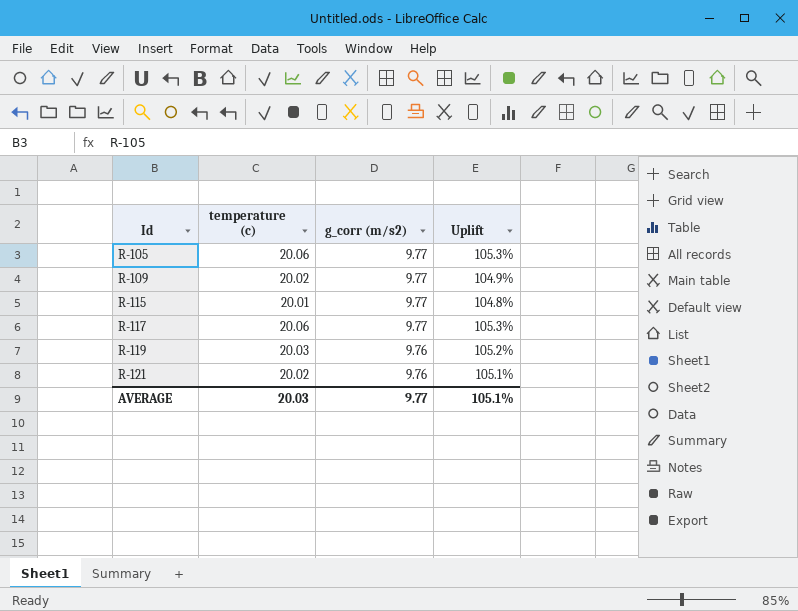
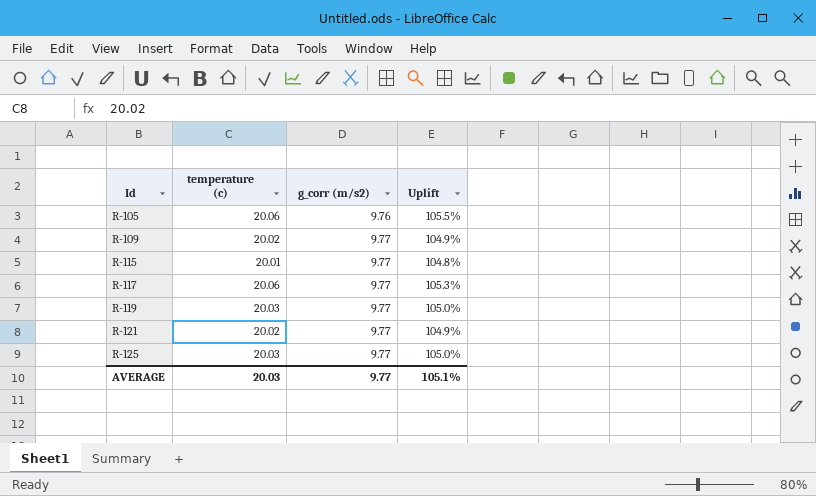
R-105 | g_corr (m/s2): 9.77 -> 9.76
R-105 | Uplift: 105.3% -> 105.5%
R-119 | g_corr (m/s2): 9.76 -> 9.77
R-119 | Uplift: 105.2% -> 105.0%
R-121 | g_corr (m/s2): 9.76 -> 9.77
R-121 | Uplift: 105.1% -> 104.9%
row R-125: none -> 20.03 | 9.77 | 105.0%

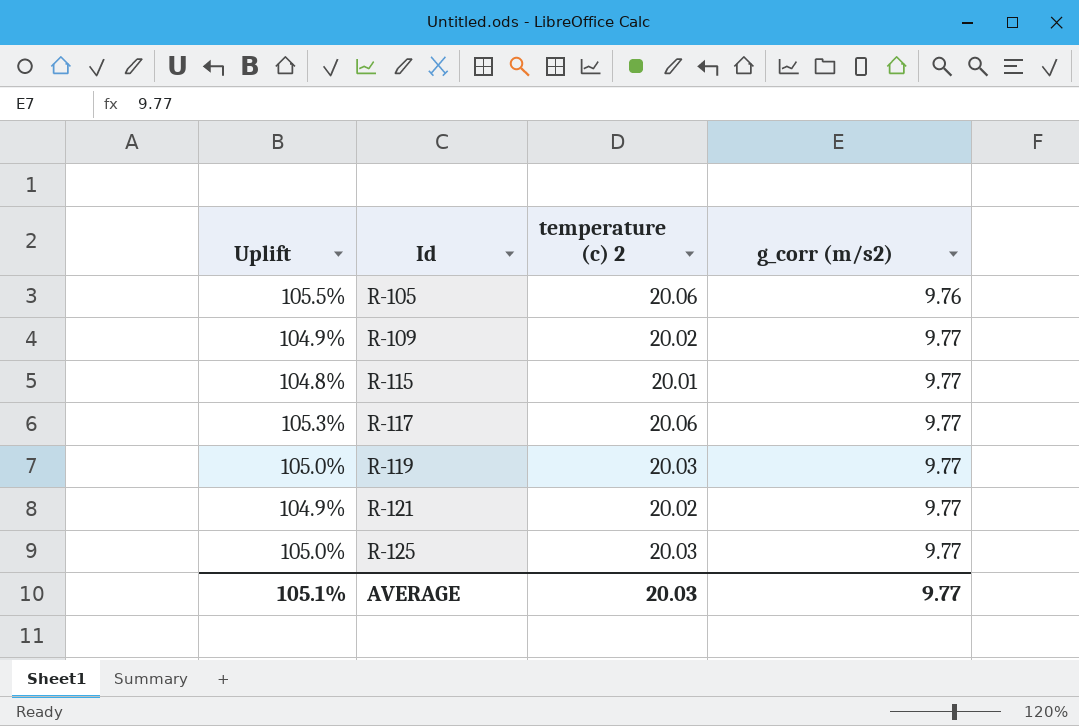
column Uplift | position: 4 -> 1
column name: temperature (c) -> temperature (c) 2

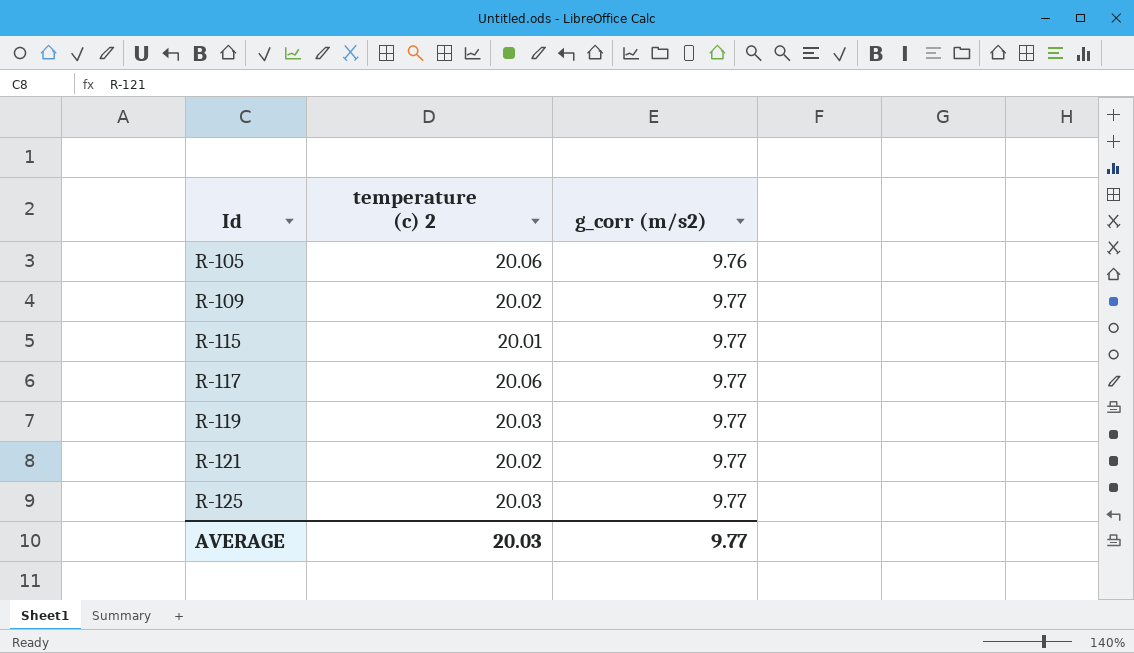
column Uplift | formula: ([temperature (c) 2] - [g_corr (m/s2)]) / [g_corr (m/s2)] -> none

